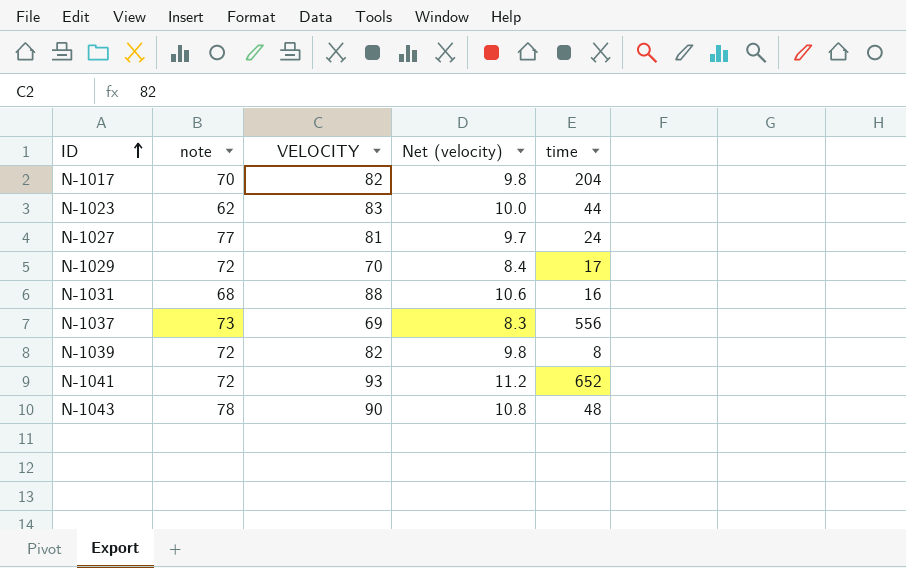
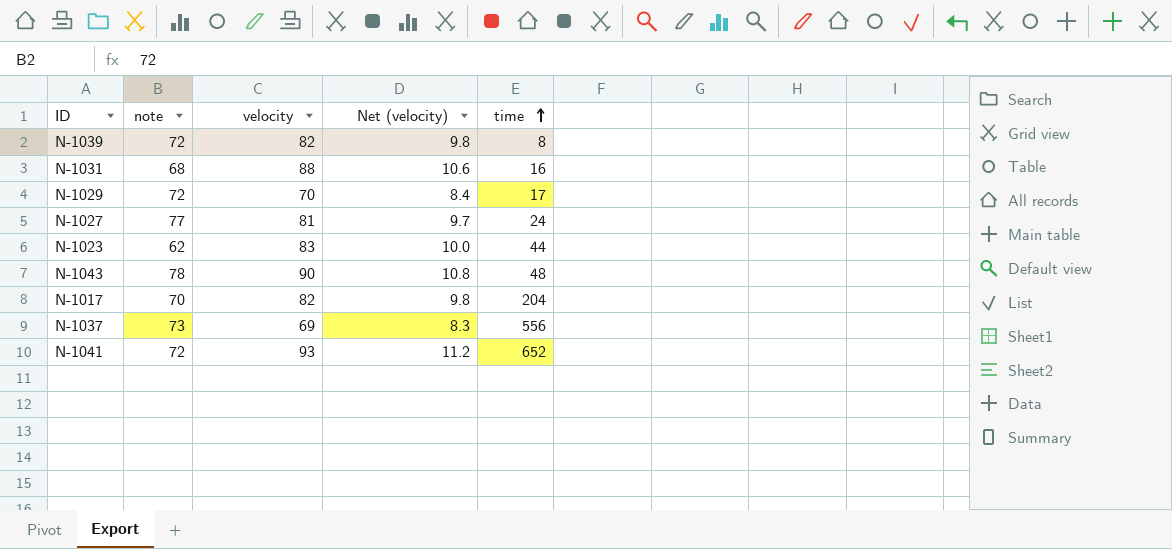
row order: ID ascending -> time ascending
column name: VELOCITY -> velocity

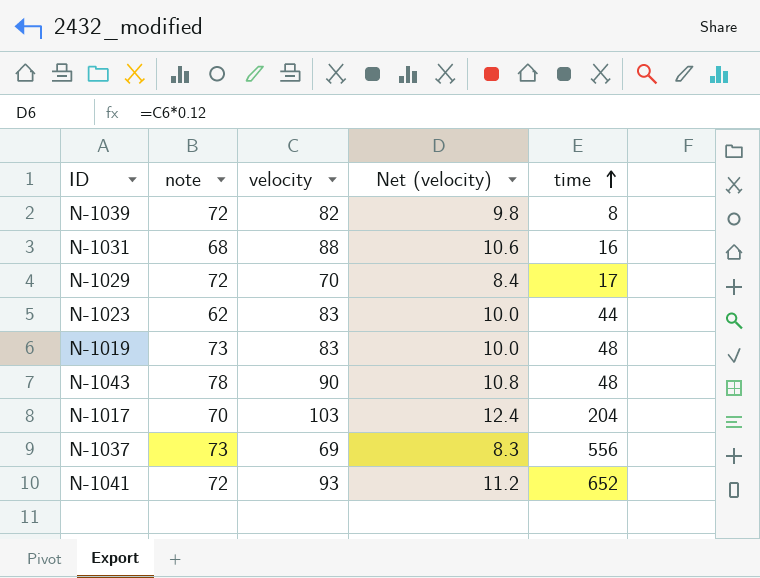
row N-1027: 77 | 81 | 9.7 | 24 -> none
row N-1019: none -> 73 | 83 | 10.0 | 48
N-1017 | velocity: 82 -> 103
N-1017 | Net (velocity): 9.8 -> 12.4

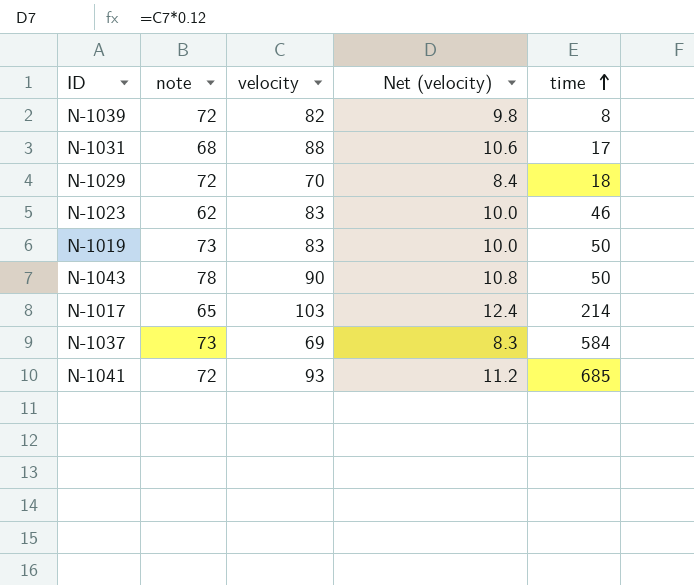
N-1031 | time: 16 -> 17
N-1029 | time: 17 -> 18
N-1023 | time: 44 -> 46
N-1019 | time: 48 -> 50
N-1043 | time: 48 -> 50
N-1017 | note: 70 -> 65
N-1017 | time: 204 -> 214
N-1037 | time: 556 -> 584
N-1041 | time: 652 -> 685

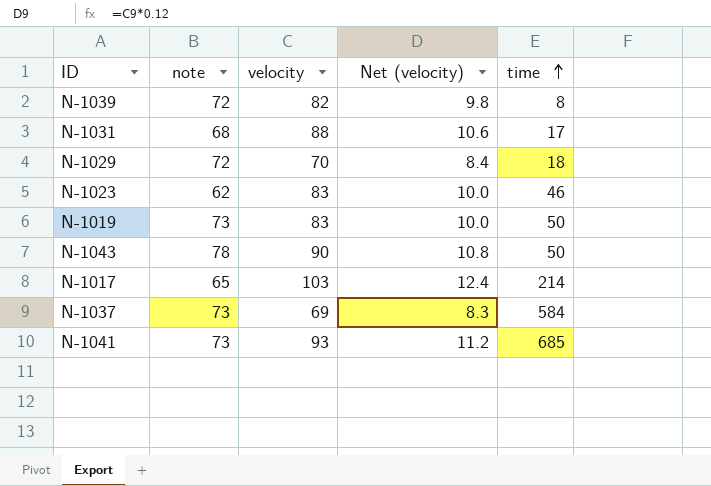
N-1041 | note: 72 -> 73

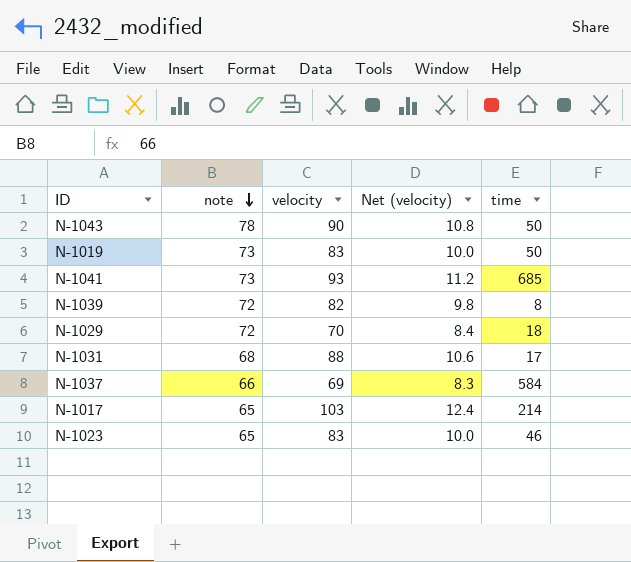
row order: time ascending -> note descending
N-1037 | note: 73 -> 66
N-1023 | note: 62 -> 65

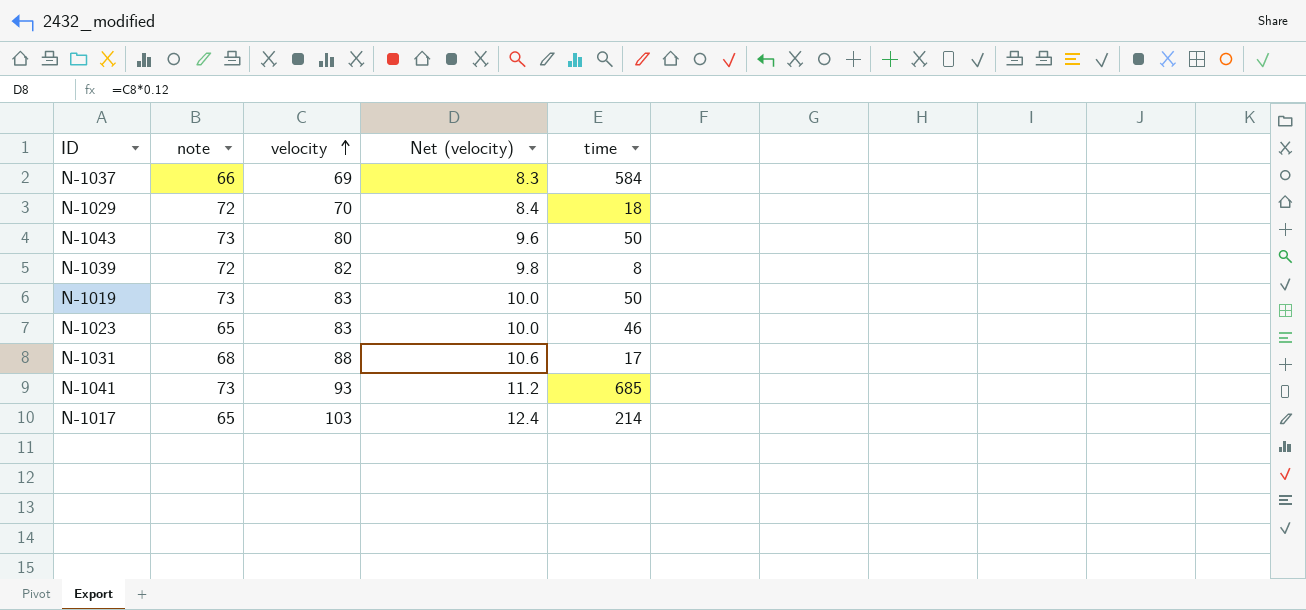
row order: note descending -> velocity ascending
N-1043 | note: 78 -> 73
N-1043 | velocity: 90 -> 80
N-1043 | Net (velocity): 10.8 -> 9.6

